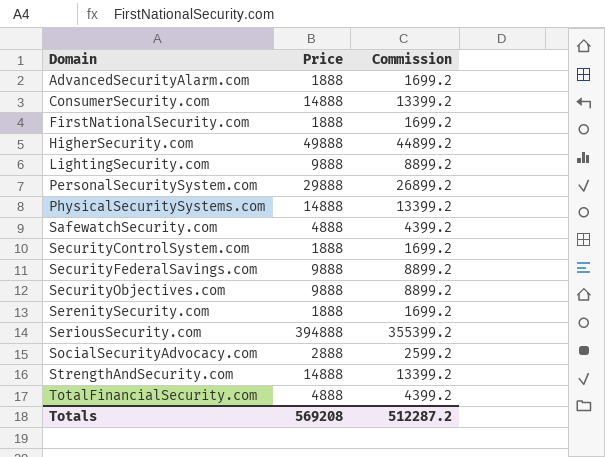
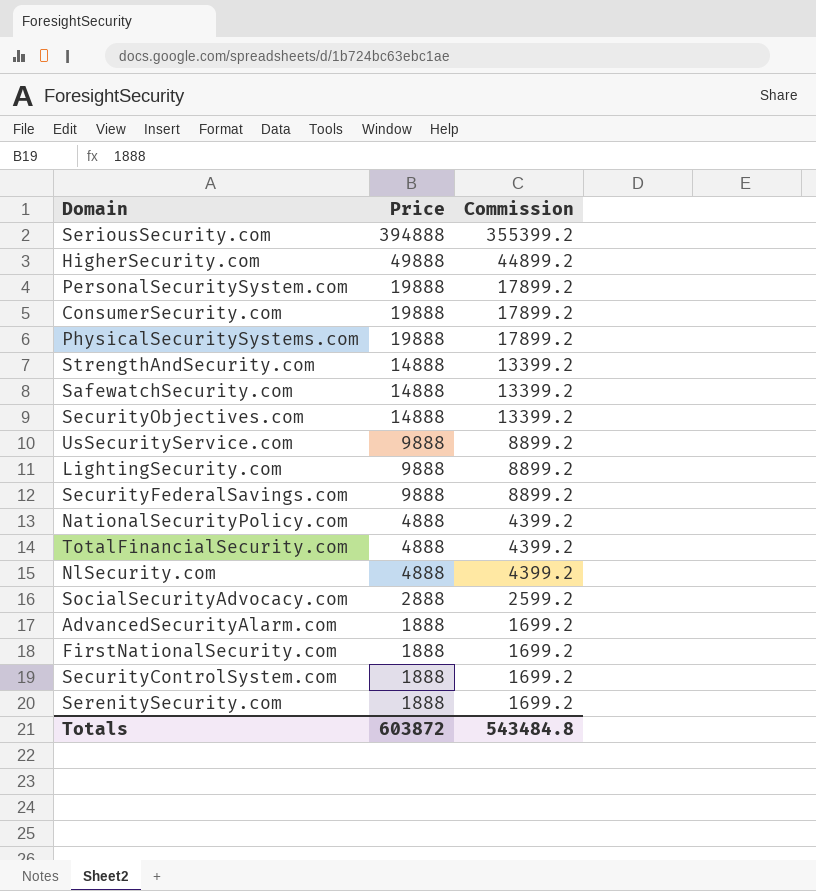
row order: Domain ascending -> Price descending
PersonalSecuritySystem.com | Price: 29888 -> 19888
PersonalSecuritySystem.com | Commission: 26899.2 -> 17899.2
ConsumerSecurity.com | Price: 14888 -> 19888
ConsumerSecurity.com | Commission: 13399.2 -> 17899.2
PhysicalSecuritySystems.com | Price: 14888 -> 19888
PhysicalSecuritySystems.com | Commission: 13399.2 -> 17899.2
SafewatchSecurity.com | Price: 4888 -> 14888
SafewatchSecurity.com | Commission: 4399.2 -> 13399.2
SecurityObjectives.com | Price: 9888 -> 14888
SecurityObjectives.com | Commission: 8899.2 -> 13399.2
row UsSecurityService.com: none -> 9888 | 8899.2
row NationalSecurityPolicy.com: none -> 4888 | 4399.2
row NlSecurity.com: none -> 4888 | 4399.2
Totals | Price: 569208 -> 603872
Totals | Commission: 512287.2 -> 543484.8

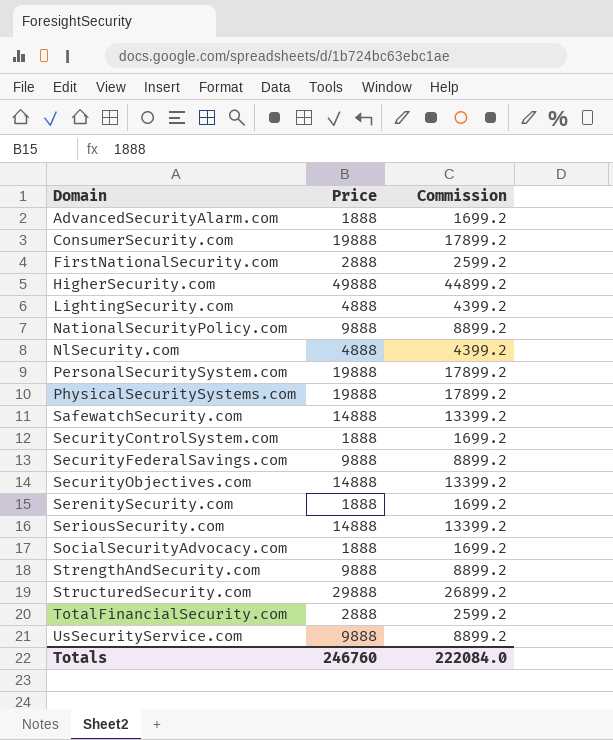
row order: Price descending -> Domain ascending
FirstNationalSecurity.com | Price: 1888 -> 2888
FirstNationalSecurity.com | Commission: 1699.2 -> 2599.2
LightingSecurity.com | Price: 9888 -> 4888
LightingSecurity.com | Commission: 8899.2 -> 4399.2
NationalSecurityPolicy.com | Price: 4888 -> 9888
NationalSecurityPolicy.com | Commission: 4399.2 -> 8899.2
SeriousSecurity.com | Price: 394888 -> 14888
SeriousSecurity.com | Commission: 355399.2 -> 13399.2
SocialSecurityAdvocacy.com | Price: 2888 -> 1888
SocialSecurityAdvocacy.com | Commission: 2599.2 -> 1699.2
StrengthAndSecurity.com | Price: 14888 -> 9888
StrengthAndSecurity.com | Commission: 13399.2 -> 8899.2
row StructuredSecurity.com: none -> 29888 | 26899.2
TotalFinancialSecurity.com | Price: 4888 -> 2888
TotalFinancialSecurity.com | Commission: 4399.2 -> 2599.2
Totals | Price: 603872 -> 246760
Totals | Commission: 543484.8 -> 222084.0

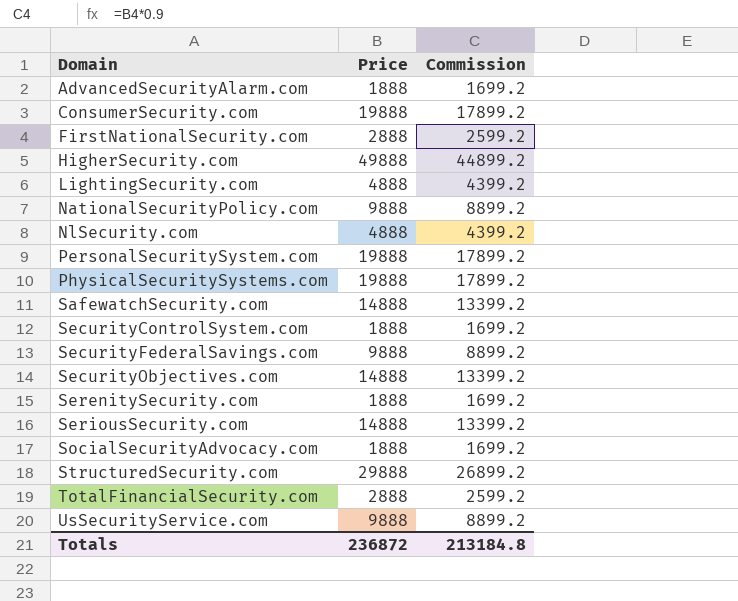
row StrengthAndSecurity.com: 9888 | 8899.2 -> none
Totals | Price: 246760 -> 236872
Totals | Commission: 222084.0 -> 213184.8

